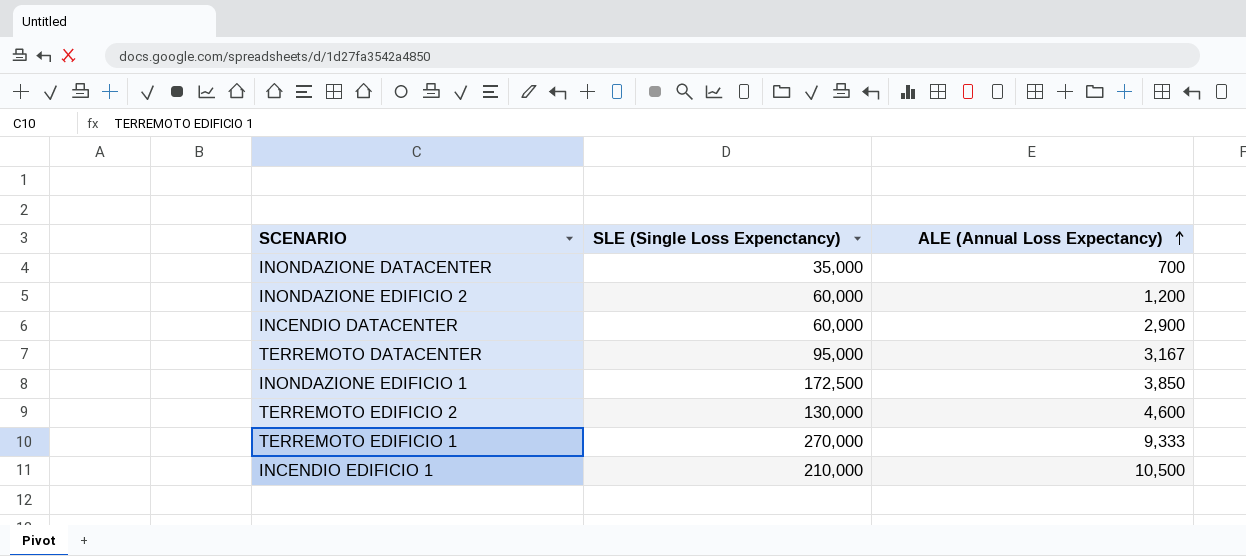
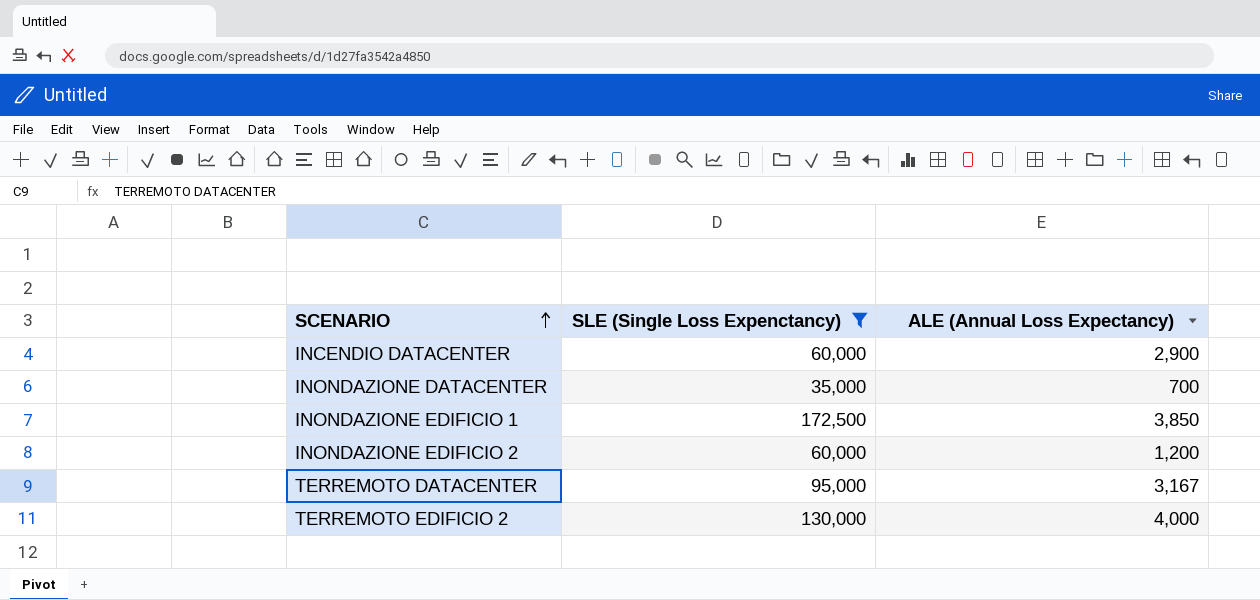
filter: none -> SLE (Single Loss Expenctancy) <= 172,500
row order: ALE (Annual Loss Expectancy) ascending -> SCENARIO ascending
TERREMOTO EDIFICIO 2 | ALE (Annual Loss Expectancy): 4,600 -> 4,000

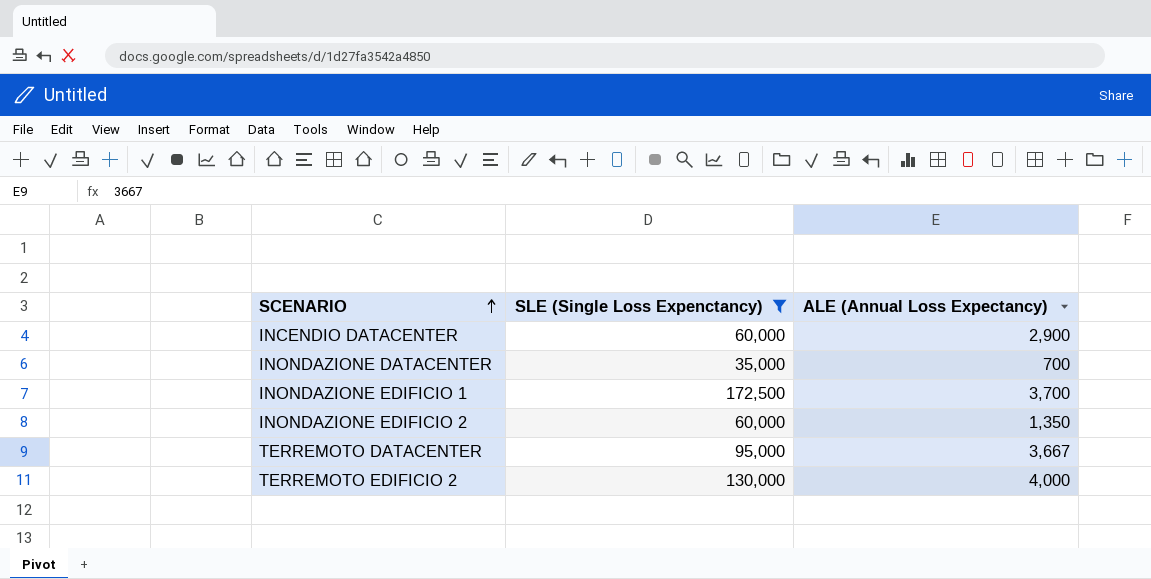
INONDAZIONE EDIFICIO 1 | ALE (Annual Loss Expectancy): 3,850 -> 3,700
INONDAZIONE EDIFICIO 2 | ALE (Annual Loss Expectancy): 1,200 -> 1,350
TERREMOTO DATACENTER | ALE (Annual Loss Expectancy): 3,167 -> 3,667

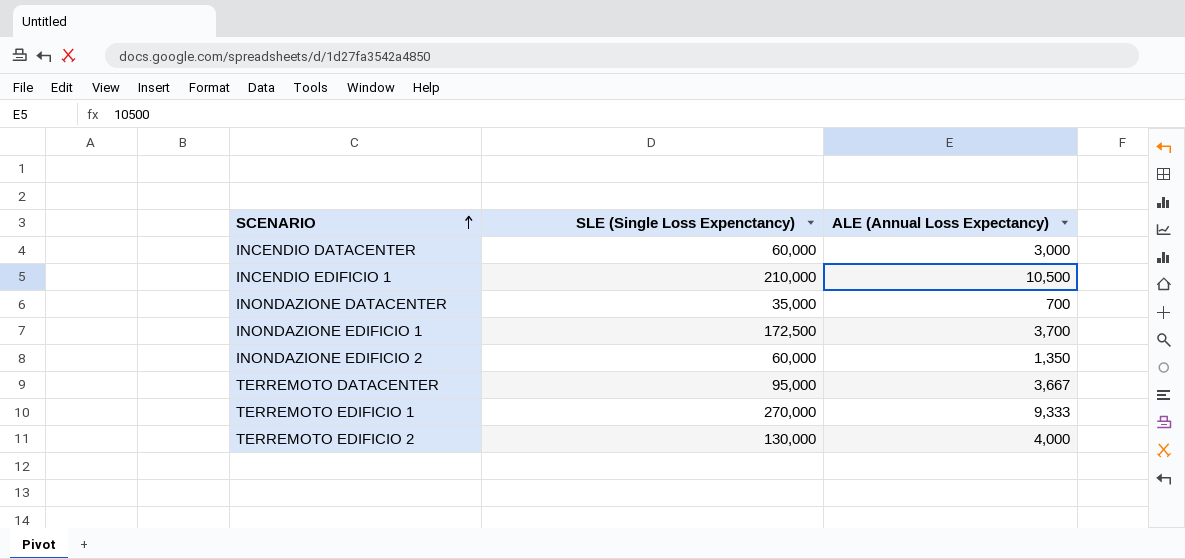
filter: SLE (Single Loss Expenctancy) <= 172,500 -> none
INCENDIO DATACENTER | ALE (Annual Loss Expectancy): 2,900 -> 3,000

